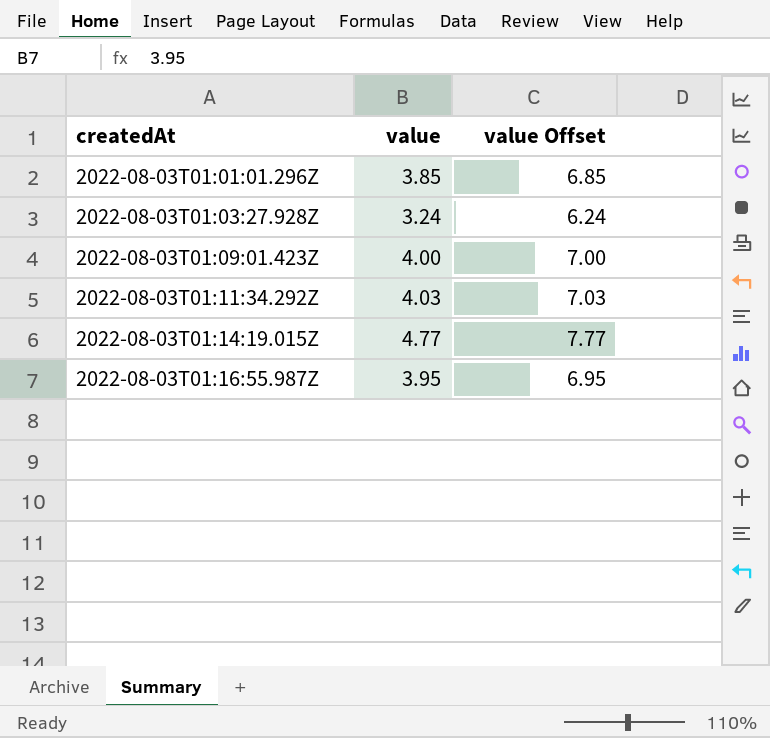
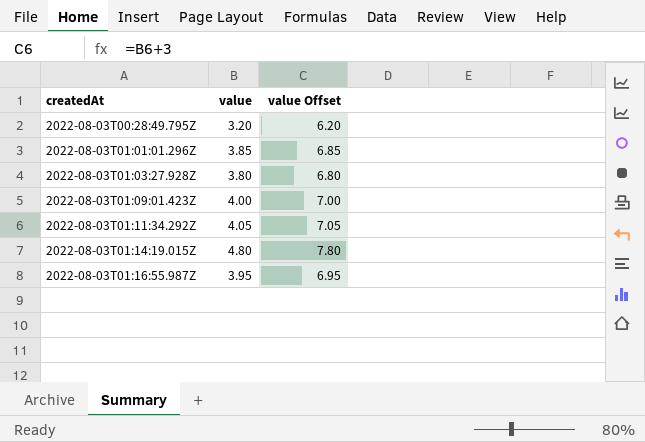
row 2022-08-03T00:28:49.795Z: none -> 3.20 | 6.20
2022-08-03T01:03:27.928Z | value: 3.24 -> 3.80
2022-08-03T01:03:27.928Z | value Offset: 6.24 -> 6.80
2022-08-03T01:11:34.292Z | value: 4.03 -> 4.05
2022-08-03T01:11:34.292Z | value Offset: 7.03 -> 7.05
2022-08-03T01:14:19.015Z | value: 4.77 -> 4.80
2022-08-03T01:14:19.015Z | value Offset: 7.77 -> 7.80

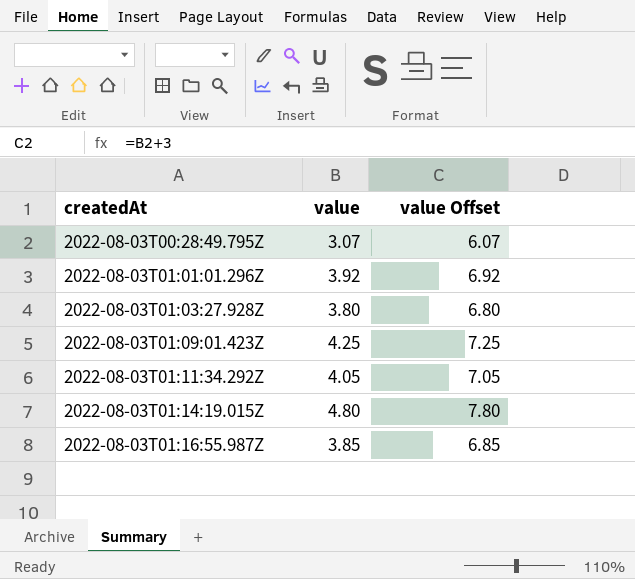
2022-08-03T00:28:49.795Z | value: 3.20 -> 3.07
2022-08-03T00:28:49.795Z | value Offset: 6.20 -> 6.07
2022-08-03T01:01:01.296Z | value: 3.85 -> 3.92
2022-08-03T01:01:01.296Z | value Offset: 6.85 -> 6.92
2022-08-03T01:09:01.423Z | value: 4.00 -> 4.25
2022-08-03T01:09:01.423Z | value Offset: 7.00 -> 7.25
2022-08-03T01:16:55.987Z | value: 3.95 -> 3.85
2022-08-03T01:16:55.987Z | value Offset: 6.95 -> 6.85

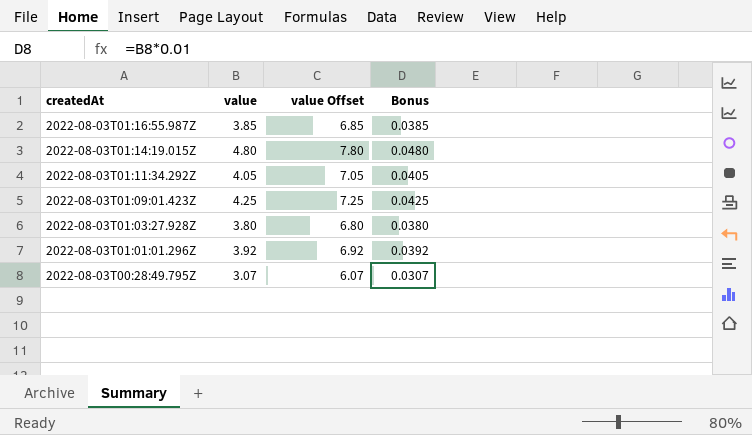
row order: createdAt ascending -> createdAt descending
column Bonus | formula: none -> [value] * 0.01

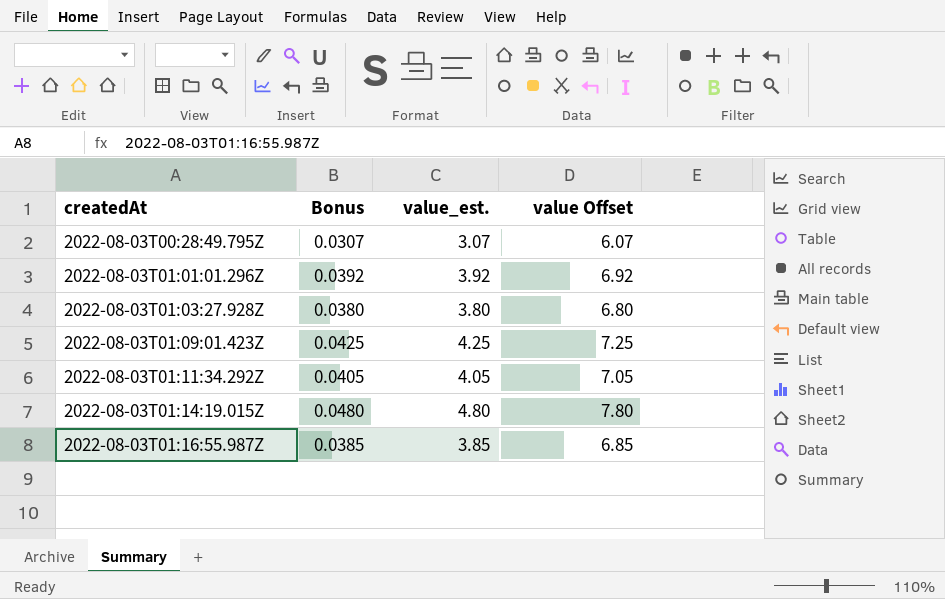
row order: createdAt descending -> createdAt ascending
column Bonus | position: 4 -> 2
column name: value -> value_est.

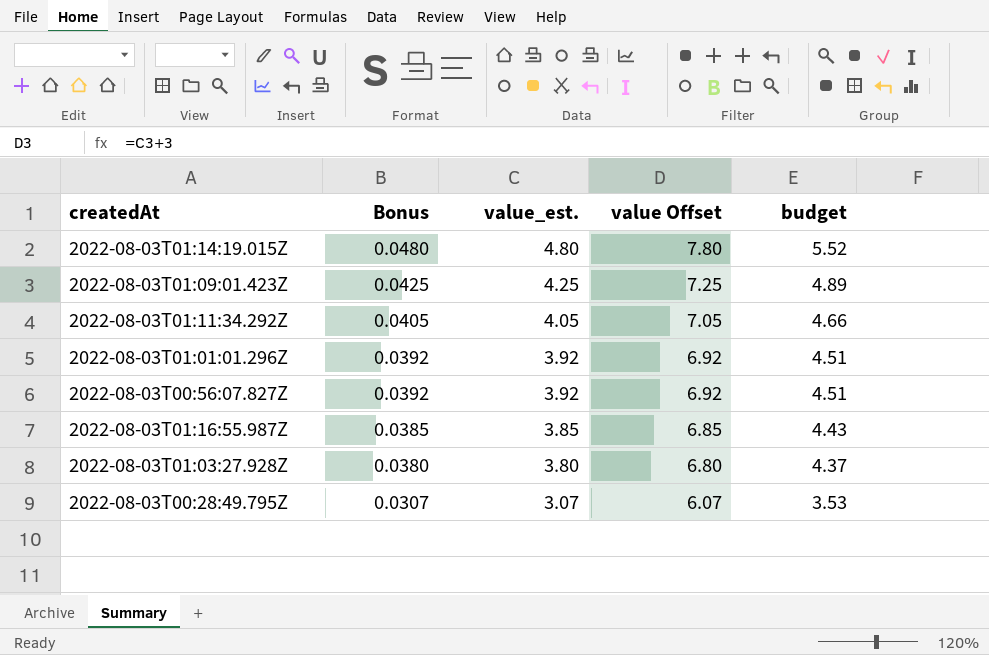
row order: createdAt ascending -> Bonus descending
column budget | formula: none -> [value_est.] * 1.15
row 2022-08-03T00:56:07.827Z: none -> 0.0392 | 3.92 | 6.92 | 4.51

